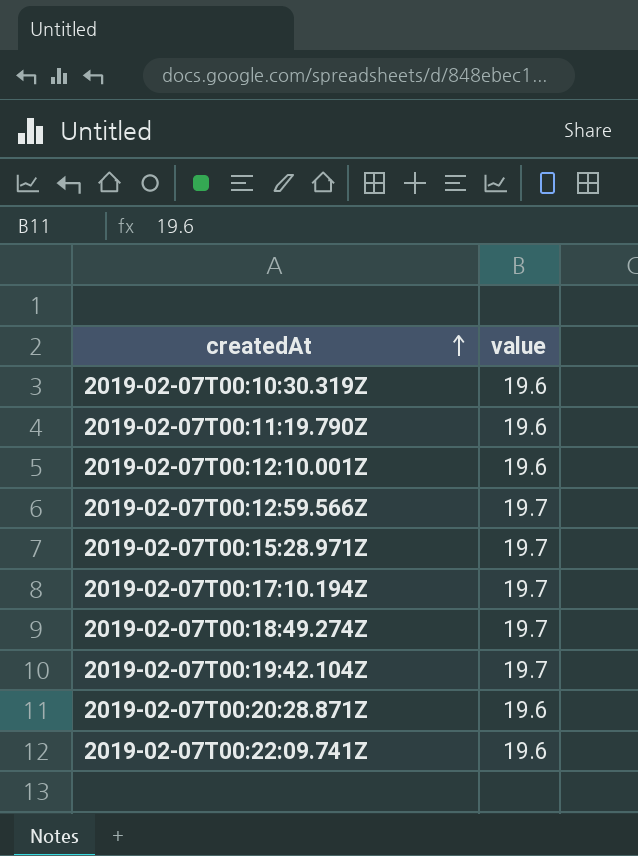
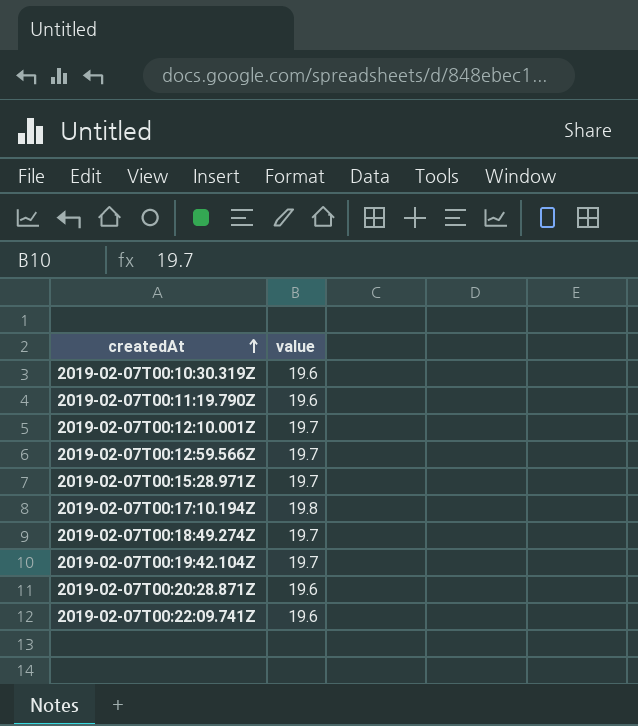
2019-02-07T00:12:10.001Z | value: 19.6 -> 19.7
2019-02-07T00:17:10.194Z | value: 19.7 -> 19.8

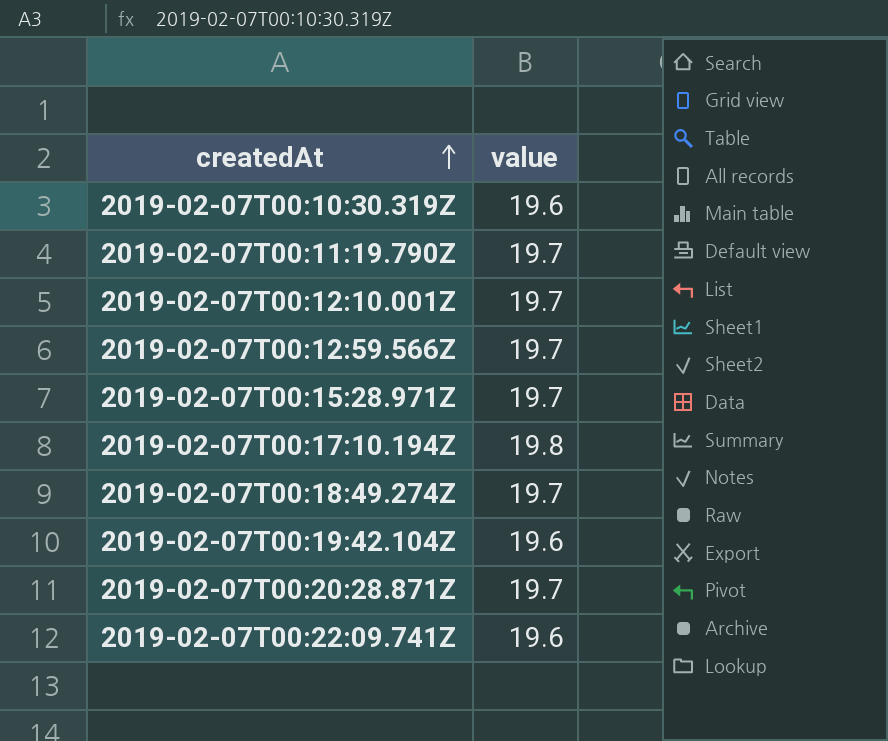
2019-02-07T00:11:19.790Z | value: 19.6 -> 19.7
2019-02-07T00:19:42.104Z | value: 19.7 -> 19.6
2019-02-07T00:20:28.871Z | value: 19.6 -> 19.7

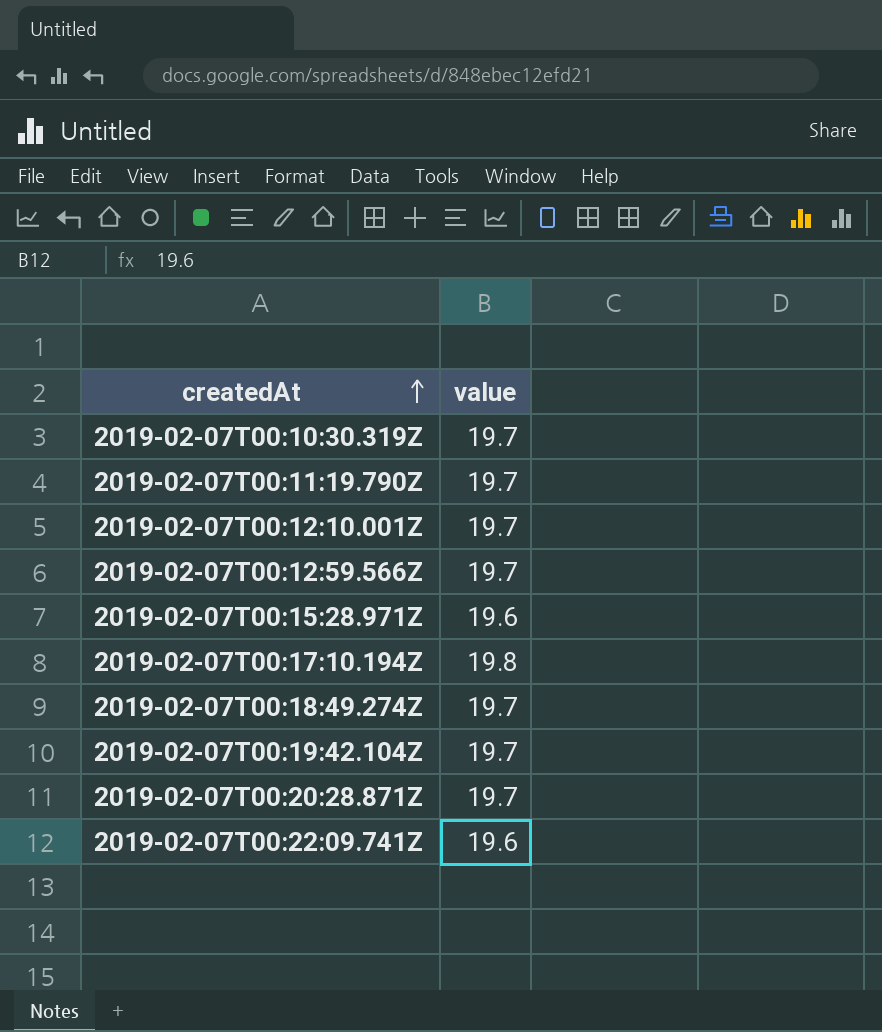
2019-02-07T00:10:30.319Z | value: 19.6 -> 19.7
2019-02-07T00:15:28.971Z | value: 19.7 -> 19.6
2019-02-07T00:19:42.104Z | value: 19.6 -> 19.7

